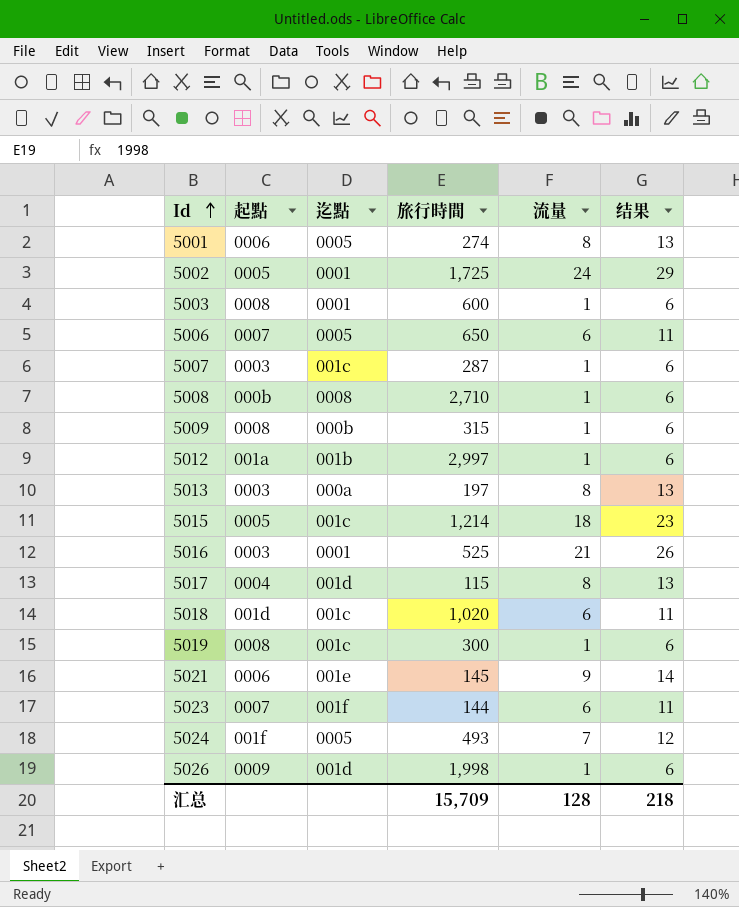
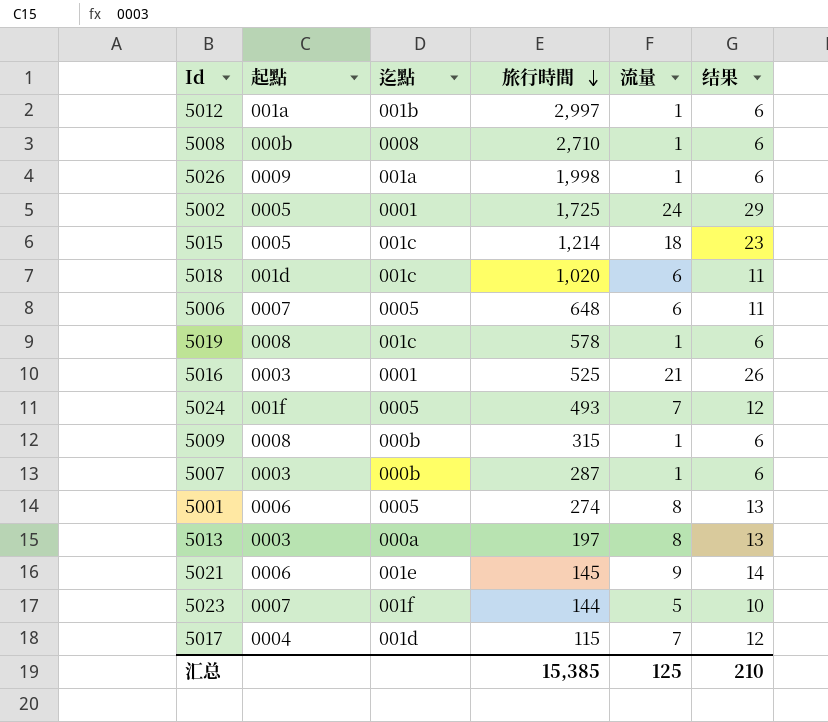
row order: Id ascending -> 旅行時間 descending
row 5003: 0008 | 0001 | 600 | 1 | 6 -> none
5026 | 迄點: 001d -> 001a
5006 | 旅行時間: 650 -> 648
5019 | 旅行時間: 300 -> 578
5007 | 迄點: 001c -> 000b
5023 | 流量: 6 -> 5
5023 | 结果: 11 -> 10
5017 | 流量: 8 -> 7
5017 | 结果: 13 -> 12
汇总 | 旅行時間: 15,709 -> 15,385
汇总 | 流量: 128 -> 125
汇总 | 结果: 218 -> 210

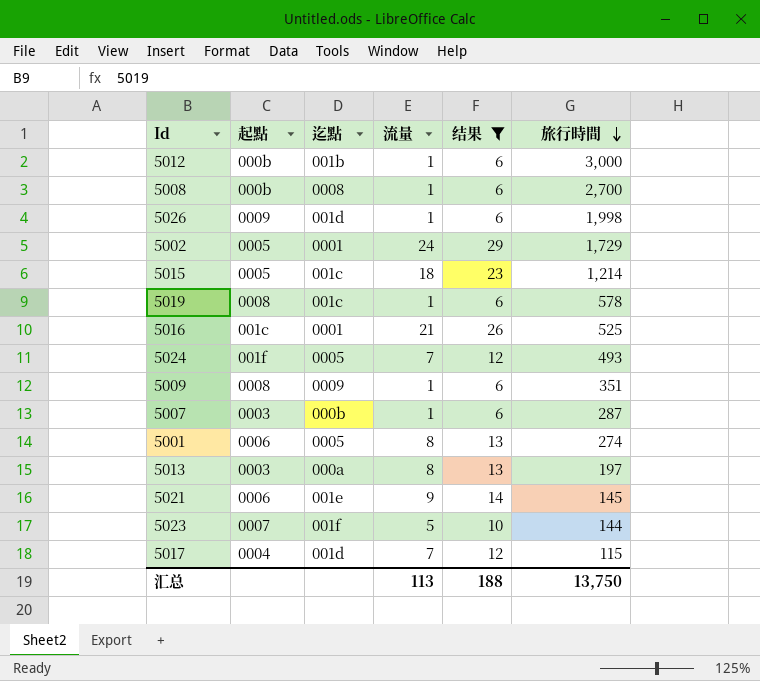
filter: none -> 结果 != 11
column 旅行時間 | position: 4 -> 6
5012 | 起點: 001a -> 000b
5012 | 旅行時間: 2,997 -> 3,000
5008 | 旅行時間: 2,710 -> 2,700
5026 | 迄點: 001a -> 001d
5002 | 旅行時間: 1,725 -> 1,729
5016 | 起點: 0003 -> 001c
5009 | 迄點: 000b -> 0009
5009 | 旅行時間: 315 -> 351
汇总 | 流量: 125 -> 113
汇总 | 结果: 210 -> 188
汇总 | 旅行時間: 15,385 -> 13,750

